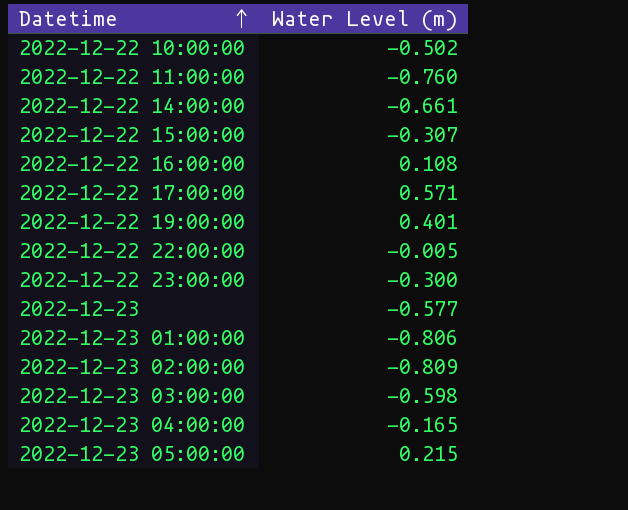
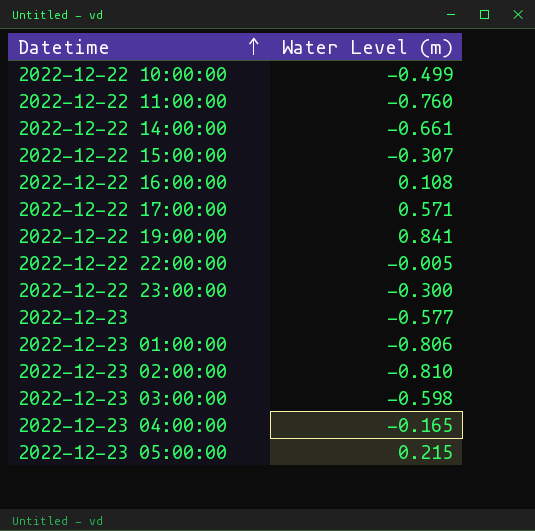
2022-12-22 10:00:00 | Water Level (m): -0.502 -> -0.499
2022-12-22 19:00:00 | Water Level (m): 0.401 -> 0.841
2022-12-23 02:00:00 | Water Level (m): -0.809 -> -0.810

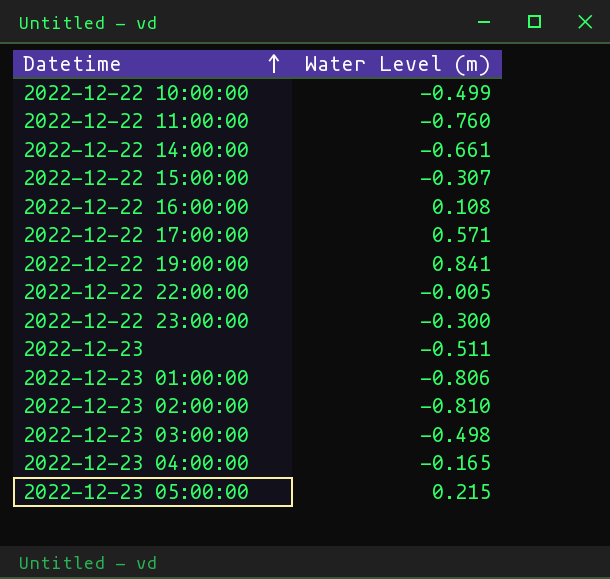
2022-12-23 | Water Level (m): -0.577 -> -0.511
2022-12-23 03:00:00 | Water Level (m): -0.598 -> -0.498

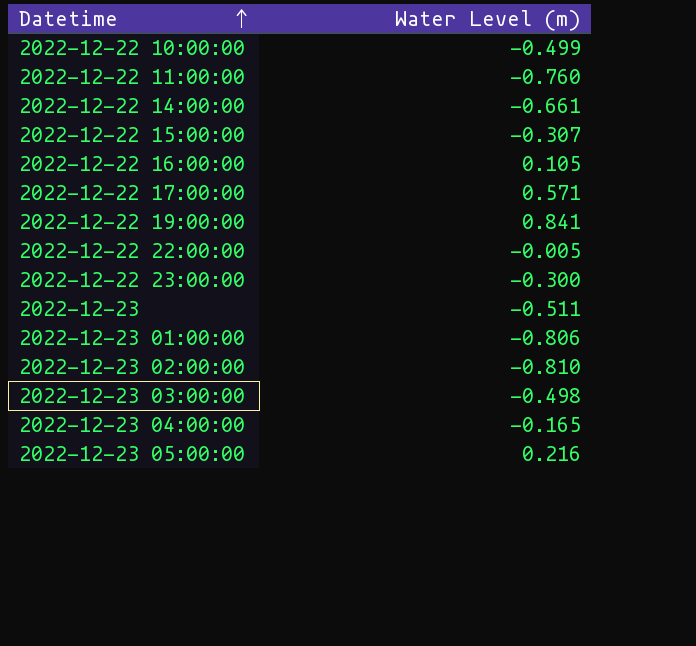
2022-12-22 16:00:00 | Water Level (m): 0.108 -> 0.105
2022-12-23 05:00:00 | Water Level (m): 0.215 -> 0.216

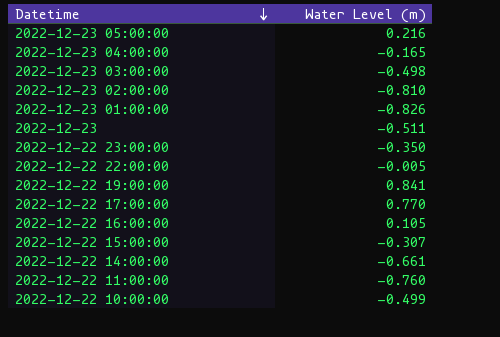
row order: Datetime ascending -> Datetime descending
2022-12-23 01:00:00 | Water Level (m): -0.806 -> -0.826
2022-12-22 23:00:00 | Water Level (m): -0.300 -> -0.350
2022-12-22 17:00:00 | Water Level (m): 0.571 -> 0.770

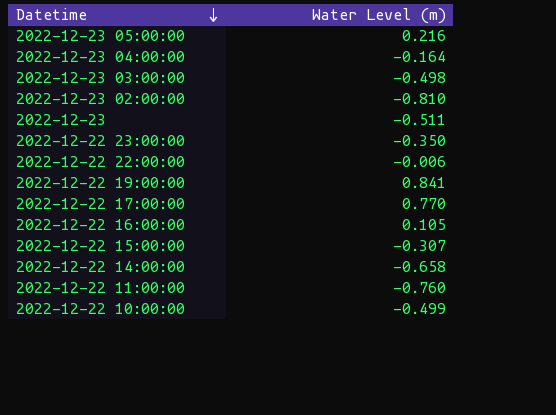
row 2022-12-23 01:00:00: -0.826 -> none
2022-12-23 04:00:00 | Water Level (m): -0.165 -> -0.164
2022-12-22 22:00:00 | Water Level (m): -0.005 -> -0.006
2022-12-22 14:00:00 | Water Level (m): -0.661 -> -0.658

